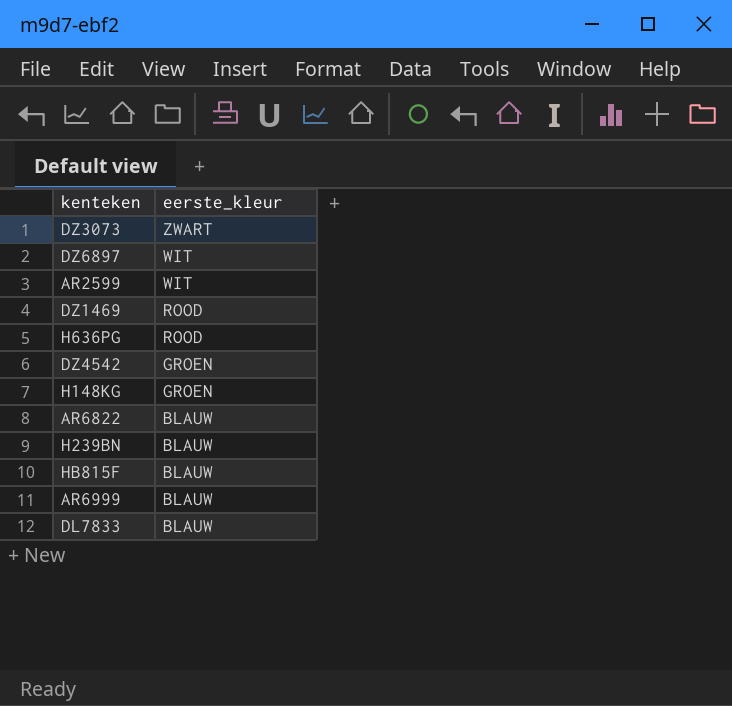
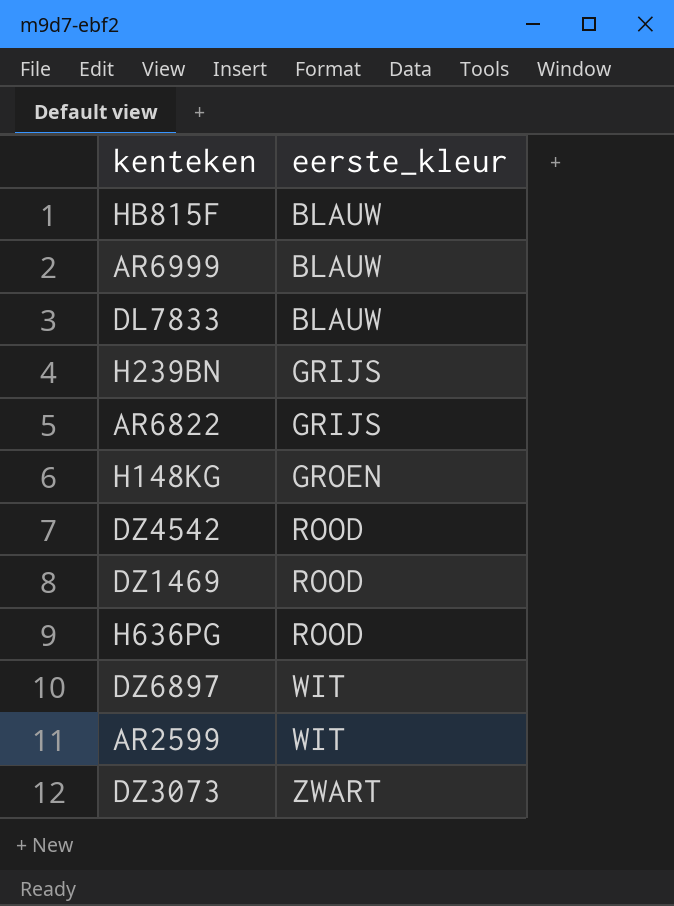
row order: eerste_kleur descending -> eerste_kleur ascending
H239BN | eerste_kleur: BLAUW -> GRIJS
AR6822 | eerste_kleur: BLAUW -> GRIJS
DZ4542 | eerste_kleur: GROEN -> ROOD

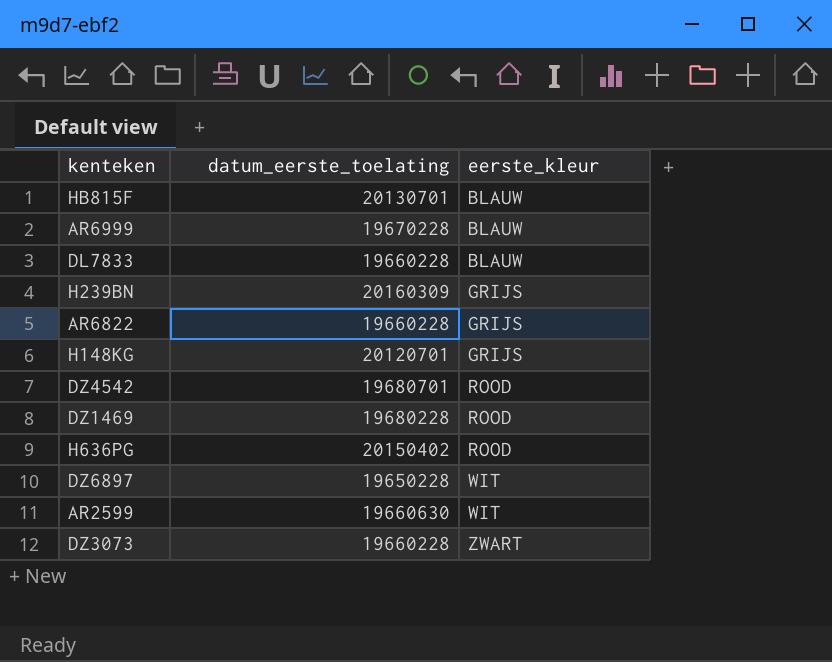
column datum_eerste_toelating | position: none -> 2
H148KG | eerste_kleur: GROEN -> GRIJS

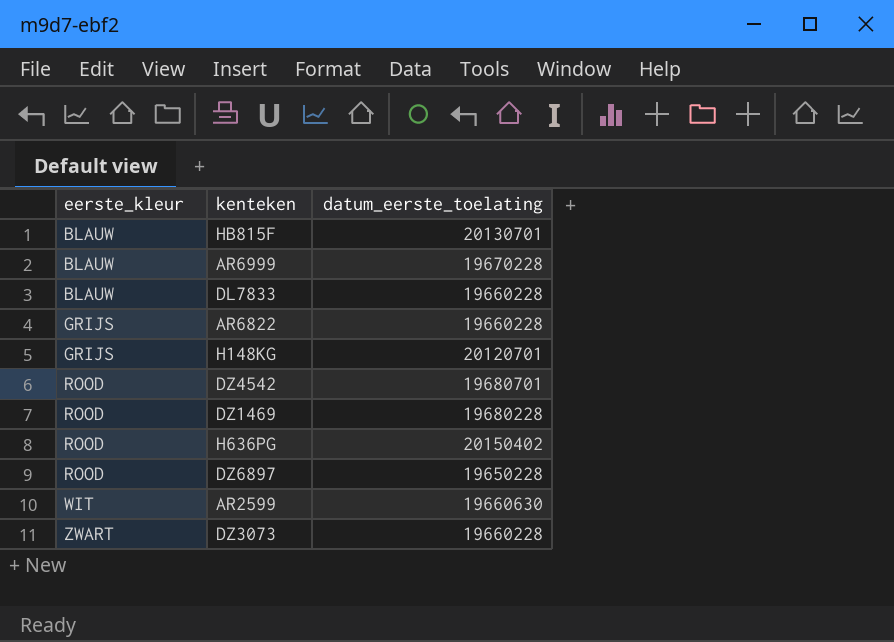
column eerste_kleur | position: 3 -> 1
row H239BN: 20160309 | GRIJS -> none
DZ6897 | eerste_kleur: WIT -> ROOD

